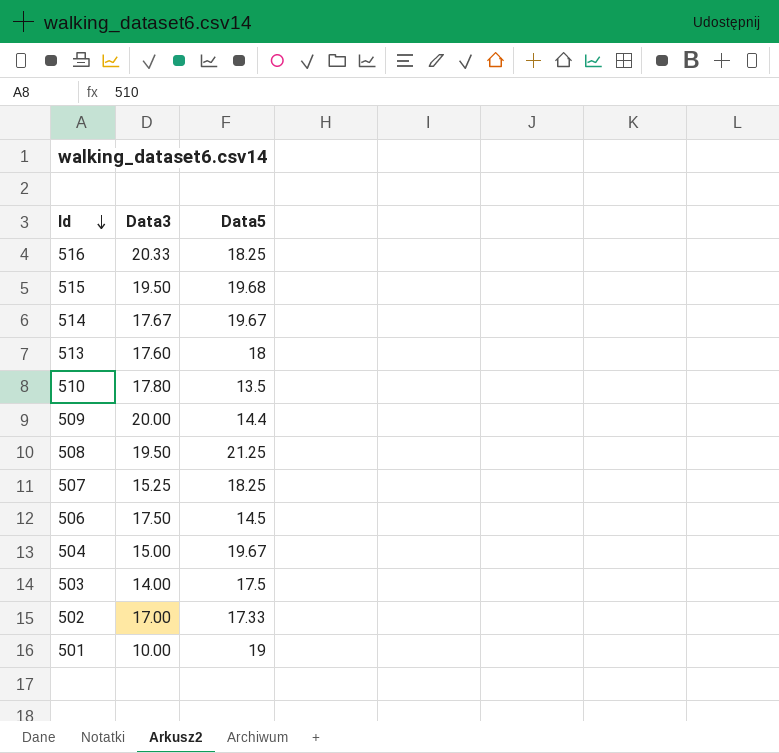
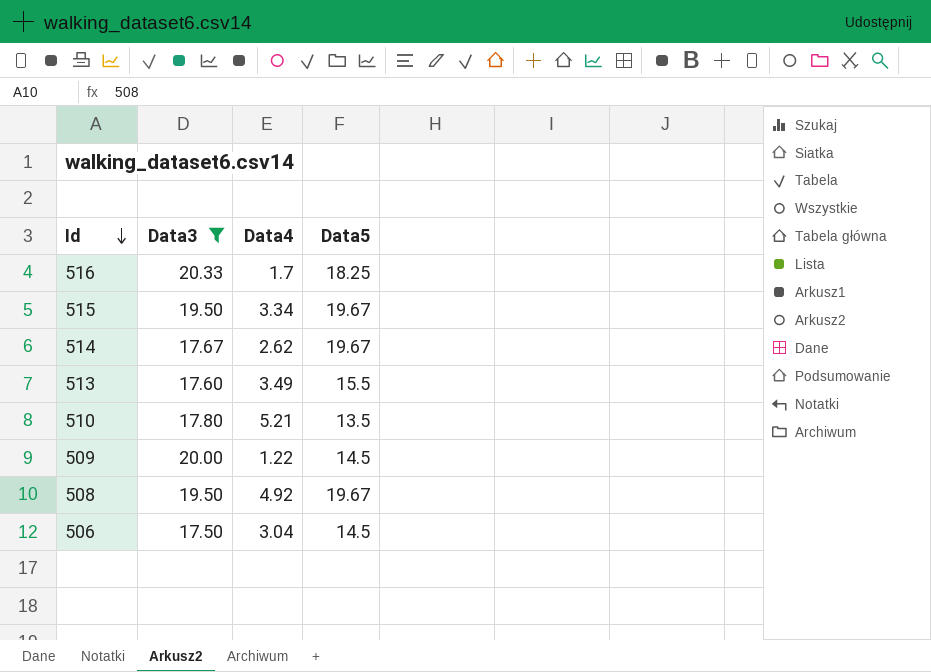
filter: none -> Data3 >= 17.50
column Data4 | position: none -> 3
515 | Data5: 19.68 -> 19.67
513 | Data5: 18 -> 15.5
509 | Data5: 14.4 -> 14.5
508 | Data5: 21.25 -> 19.67

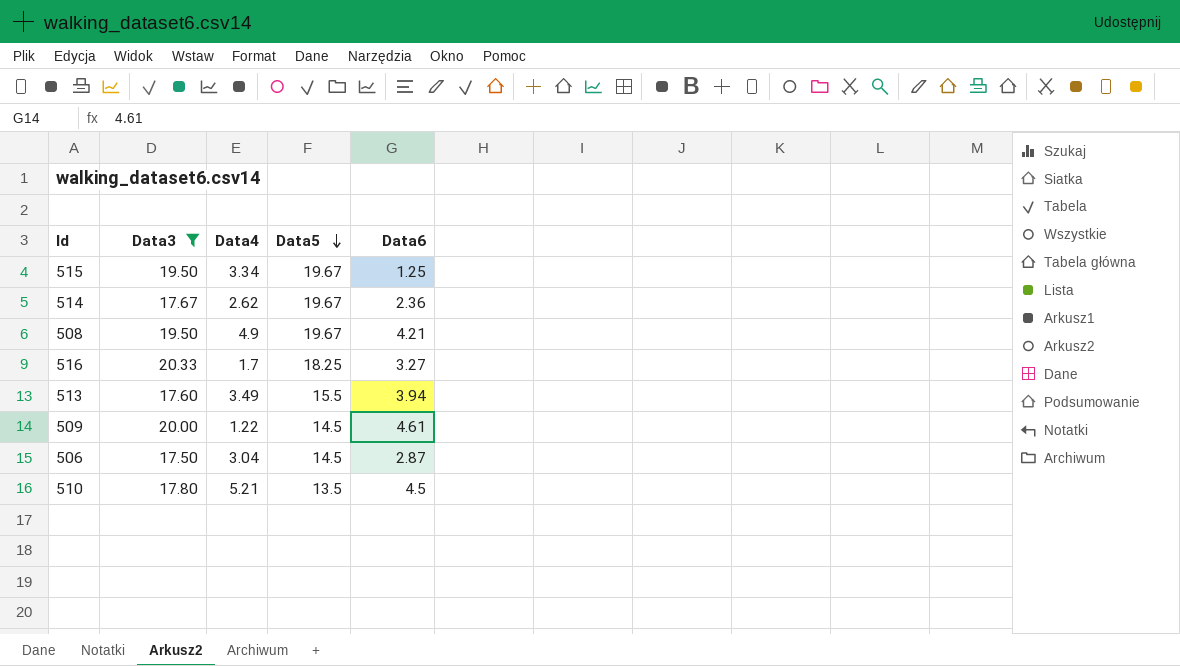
row order: Id descending -> Data5 descending
column Data6 | position: none -> 5
508 | Data4: 4.92 -> 4.9

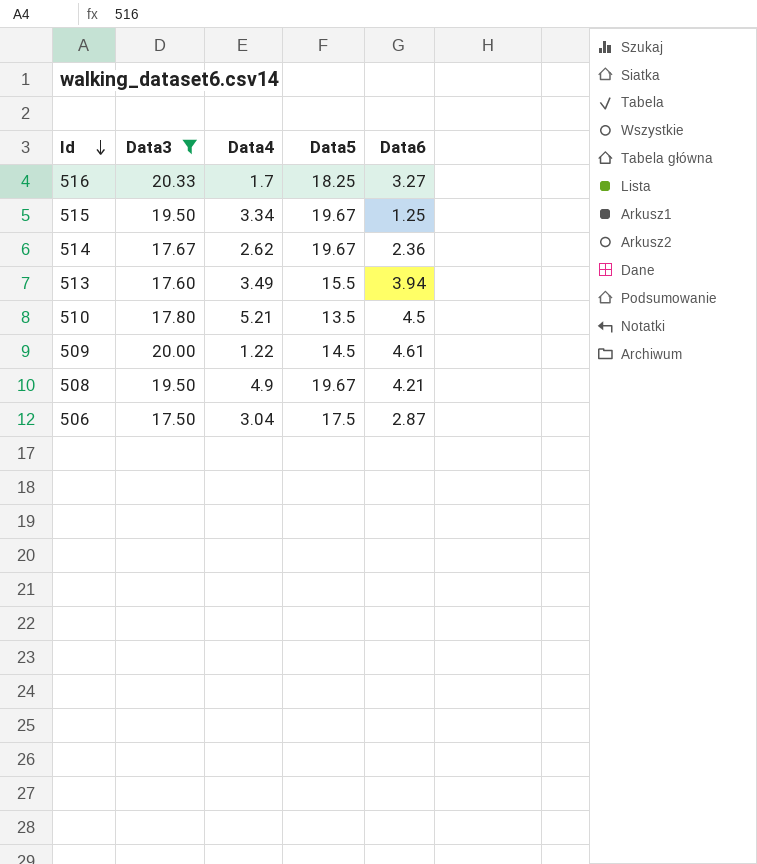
row order: Data5 descending -> Id descending
506 | Data5: 14.5 -> 17.5

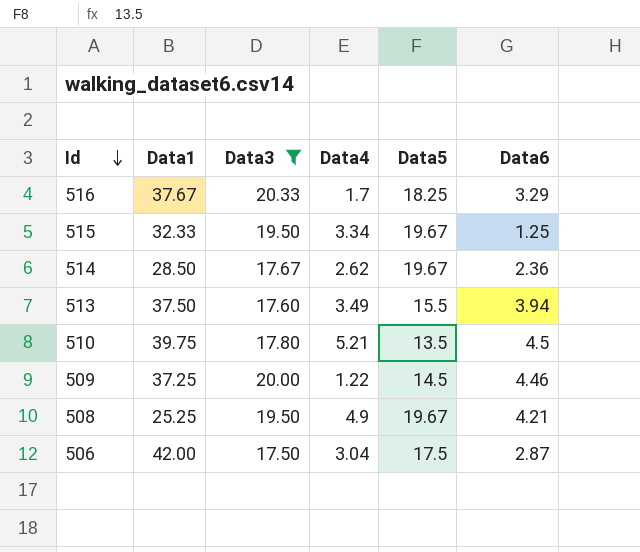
column Data1 | position: none -> 2
516 | Data6: 3.27 -> 3.29
509 | Data6: 4.61 -> 4.46

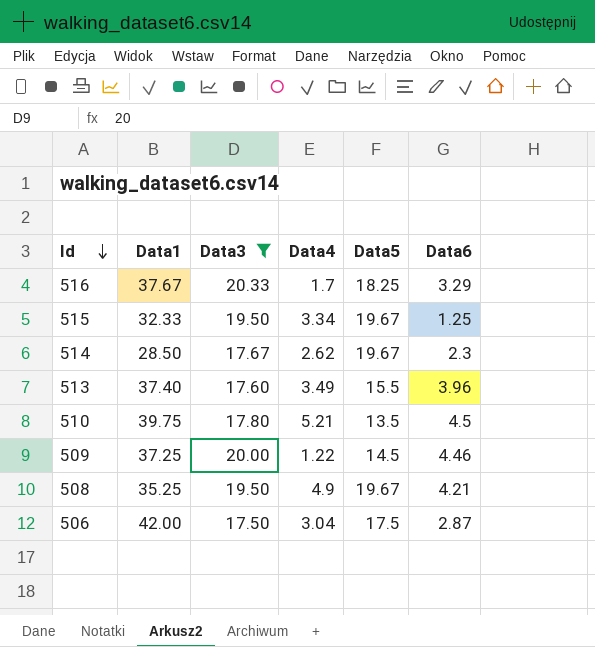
514 | Data6: 2.36 -> 2.3
513 | Data1: 37.50 -> 37.40
513 | Data6: 3.94 -> 3.96
508 | Data1: 25.25 -> 35.25

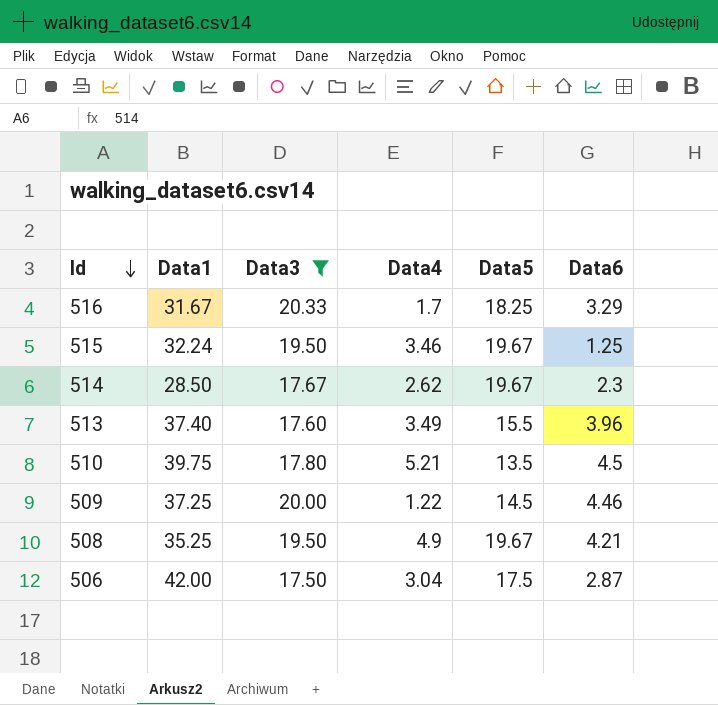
516 | Data1: 37.67 -> 31.67
515 | Data1: 32.33 -> 32.24
515 | Data4: 3.34 -> 3.46

